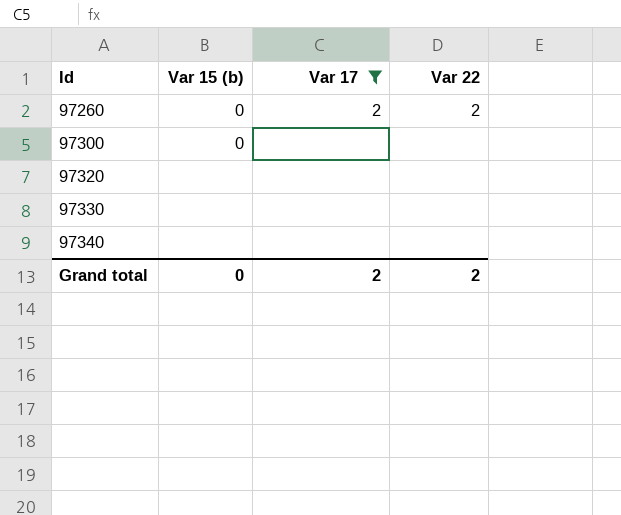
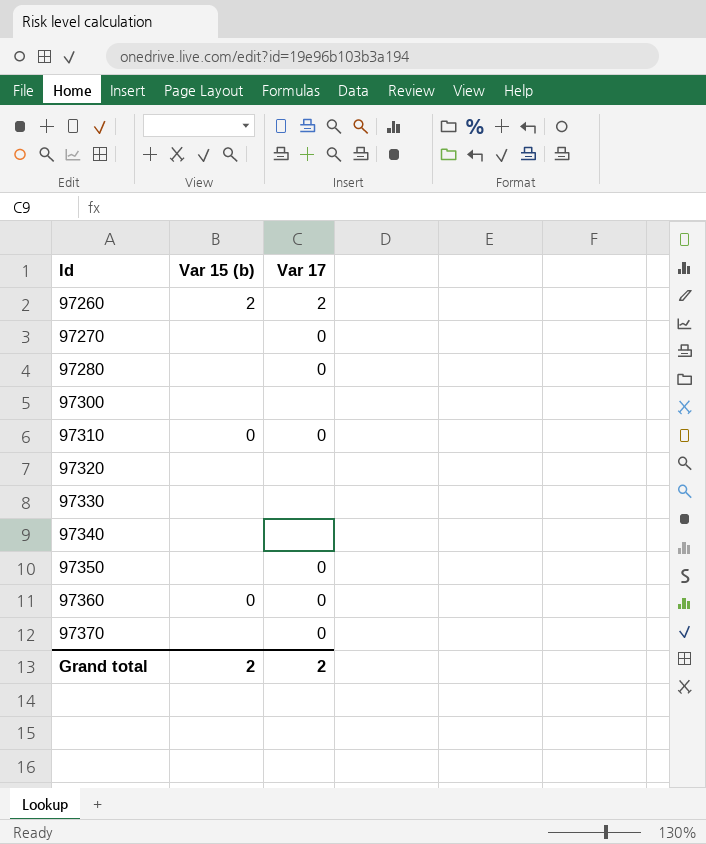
filter: Var 17 != 0 -> none
column Var 22 | position: 4 -> none
97260 | Var 15 (b): 0 -> 2
97300 | Var 15 (b): 0 -> none
Grand total | Var 15 (b): 0 -> 2

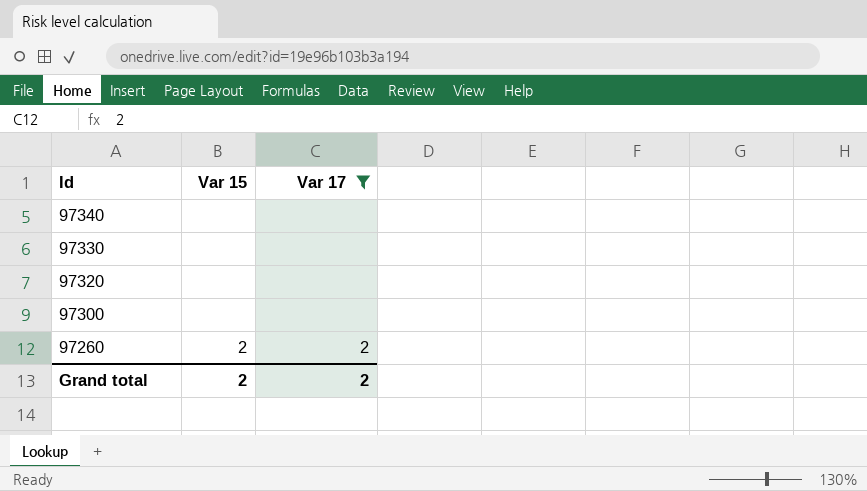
filter: none -> Var 17 != 0
row order: Id ascending -> Id descending
column name: Var 15 (b) -> Var 15

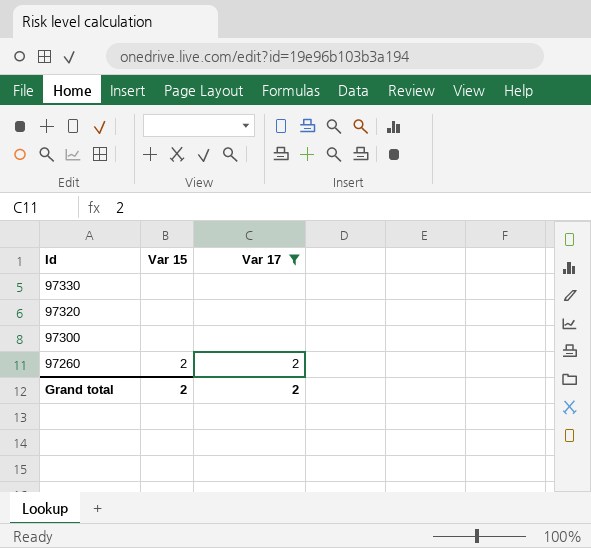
row 97340: none | none -> none

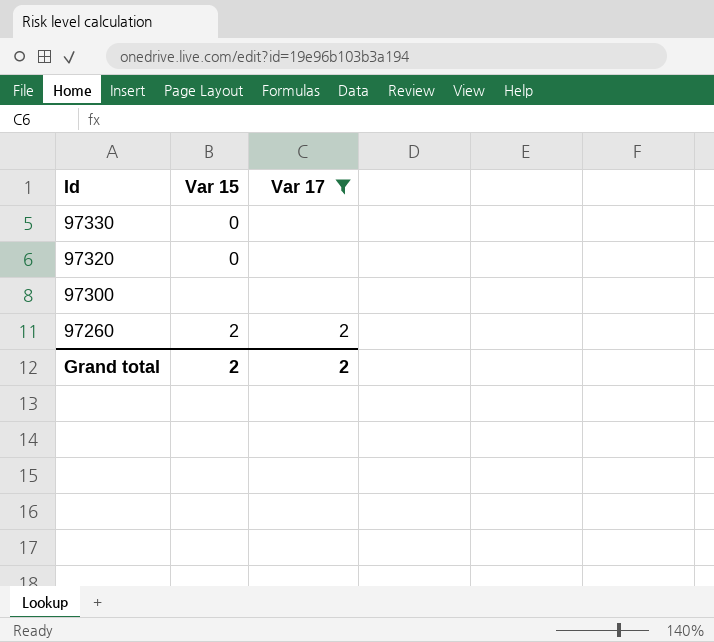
97330 | Var 15: none -> 0
97320 | Var 15: none -> 0

